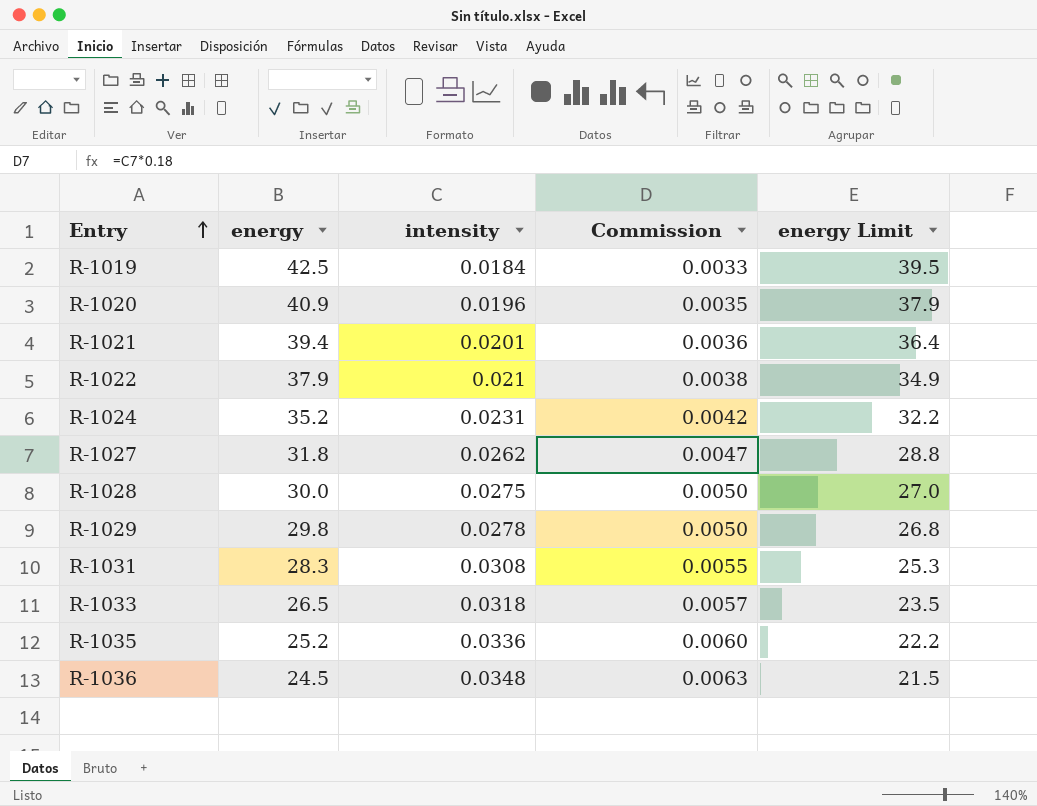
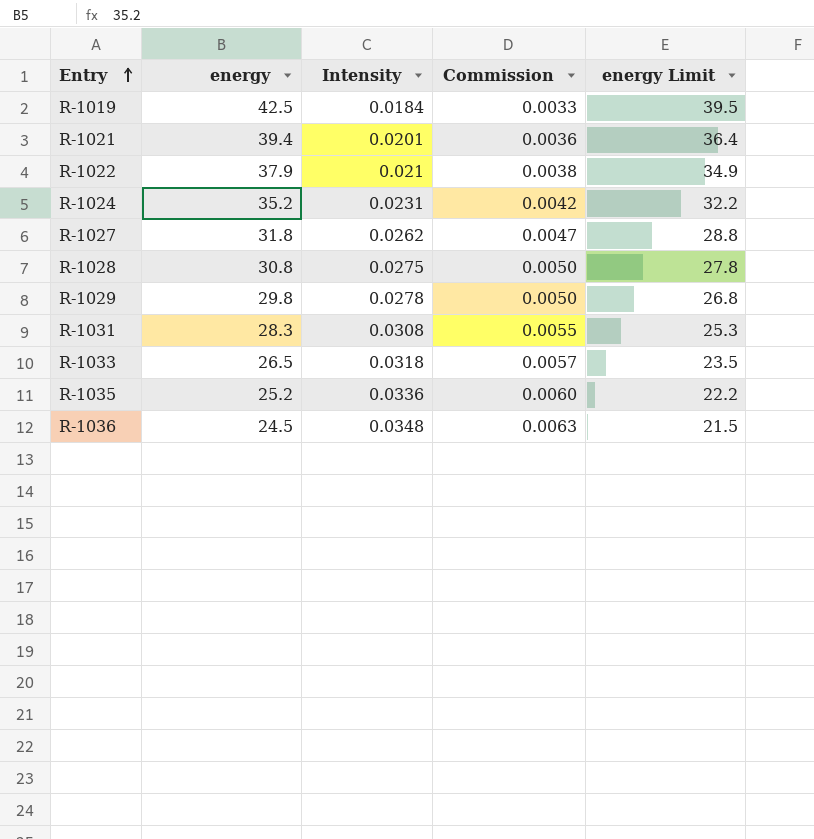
column name: intensity -> Intensity
row R-1020: 40.9 | 0.0196 | 0.0035 | 37.9 -> none
R-1028 | energy: 30.0 -> 30.8
R-1028 | energy Limit: 27.0 -> 27.8

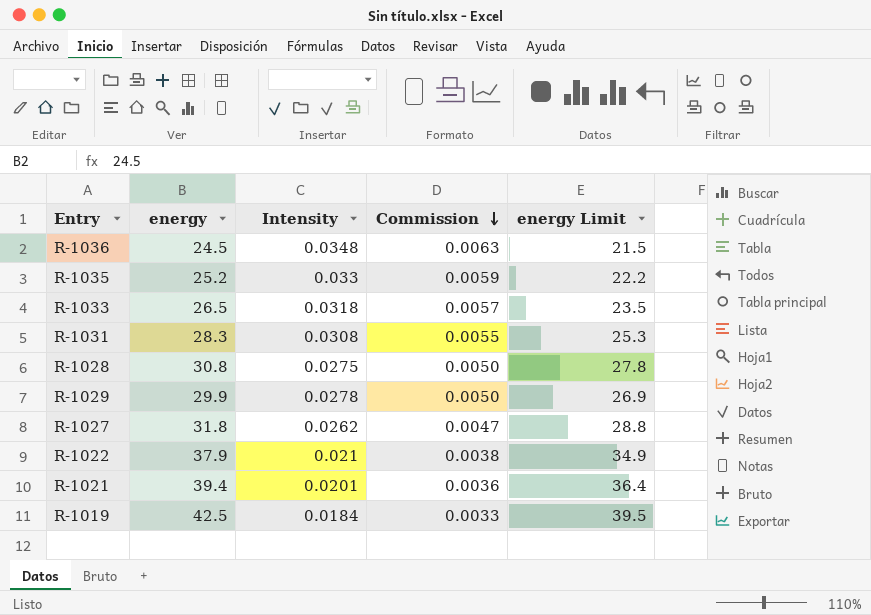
row order: Entry ascending -> Commission descending
row R-1024: 35.2 | 0.0231 | 0.0042 | 32.2 -> none
R-1035 | Intensity: 0.0336 -> 0.033
R-1035 | Commission: 0.0060 -> 0.0059
R-1029 | energy: 29.8 -> 29.9
R-1029 | energy Limit: 26.8 -> 26.9

